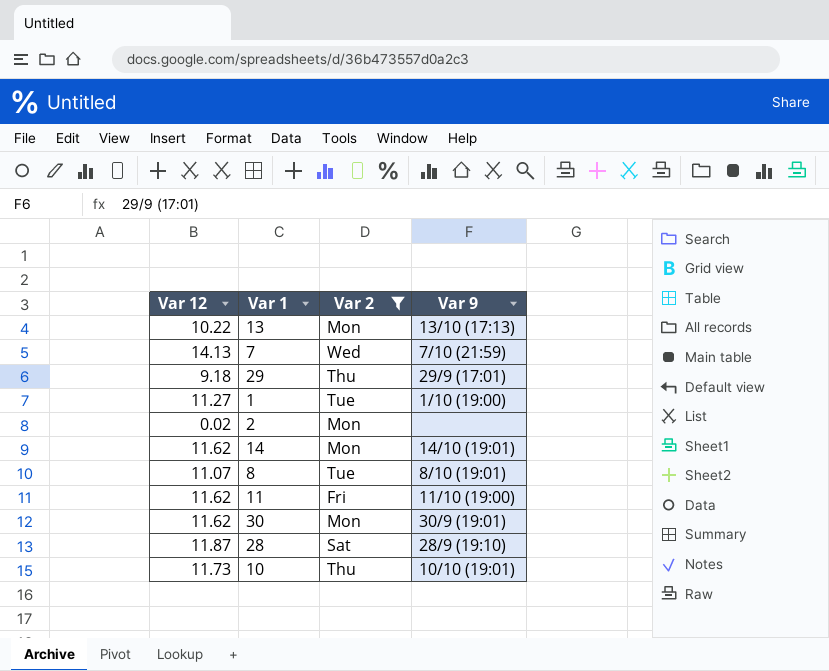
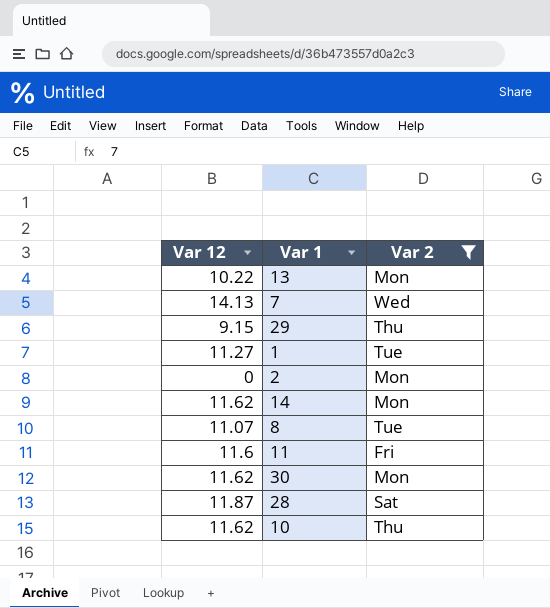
column Var 9 | position: 4 -> none
29 | Var 12: 9.18 -> 9.15
2 | Var 12: 0.02 -> 0
11 | Var 12: 11.62 -> 11.6
10 | Var 12: 11.73 -> 11.62

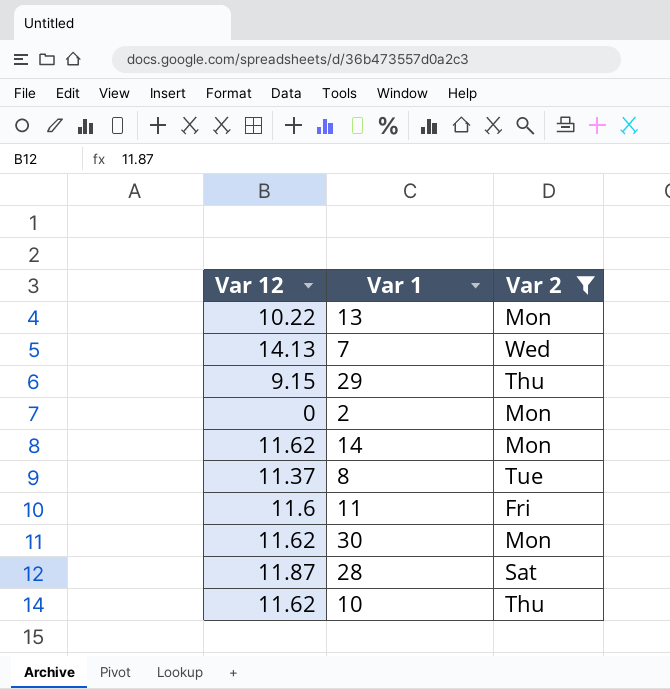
row 1: 11.27 | Tue -> none
8 | Var 12: 11.07 -> 11.37

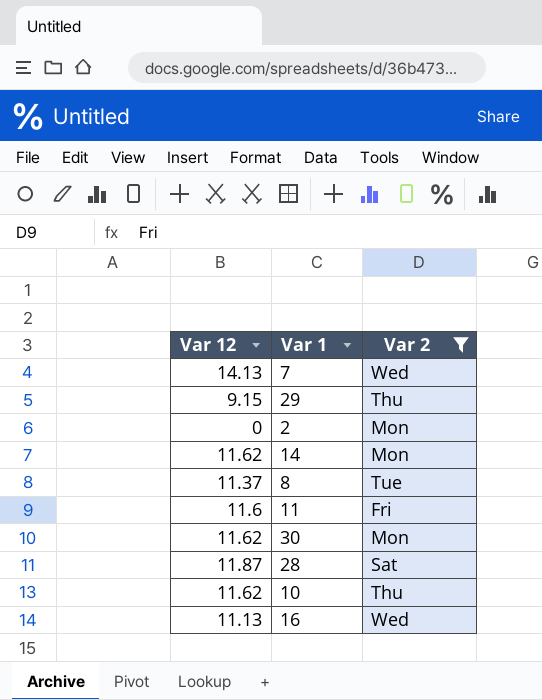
row 13: 10.22 | Mon -> none
row 16: none -> 11.13 | Wed

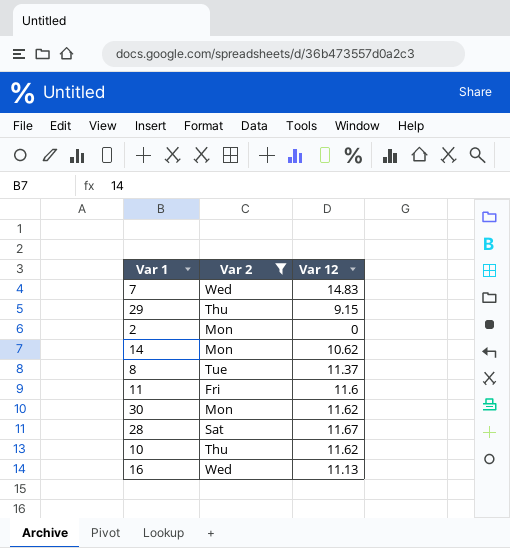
column Var 12 | position: 1 -> 3
7 | Var 12: 14.13 -> 14.83
14 | Var 12: 11.62 -> 10.62
28 | Var 12: 11.87 -> 11.67

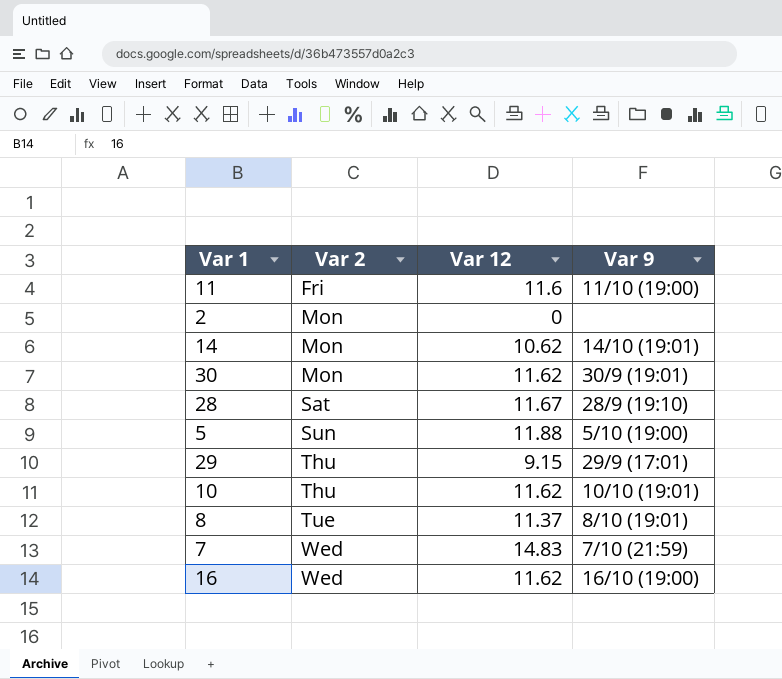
filter: Var 2 != Sun -> none
row order: none -> Var 2 ascending
column Var 9 | position: none -> 4
16 | Var 12: 11.13 -> 11.62

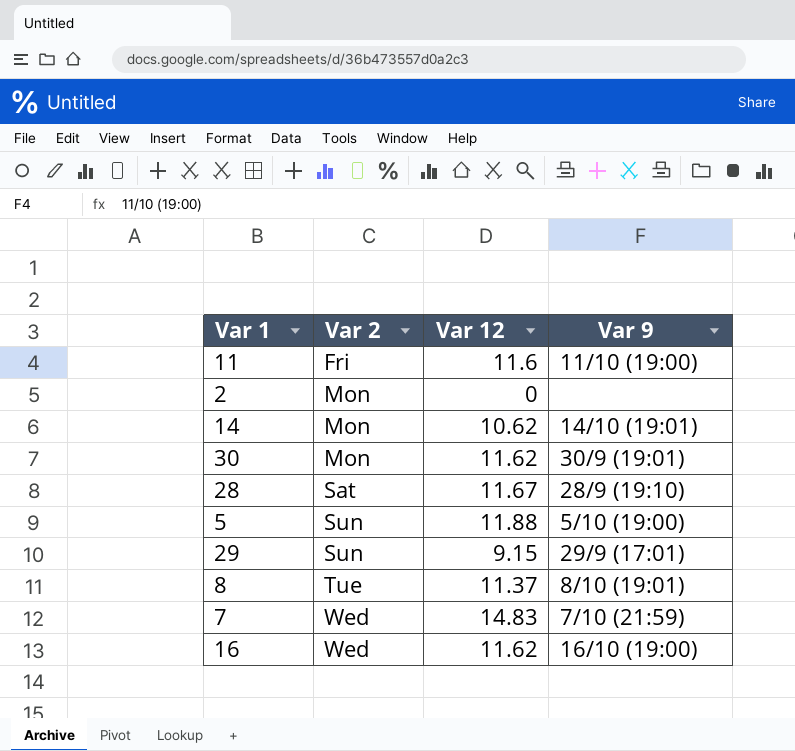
row 10: Thu | 11.62 | 10/10 (19:01) -> none
29 | Var 2: Thu -> Sun

